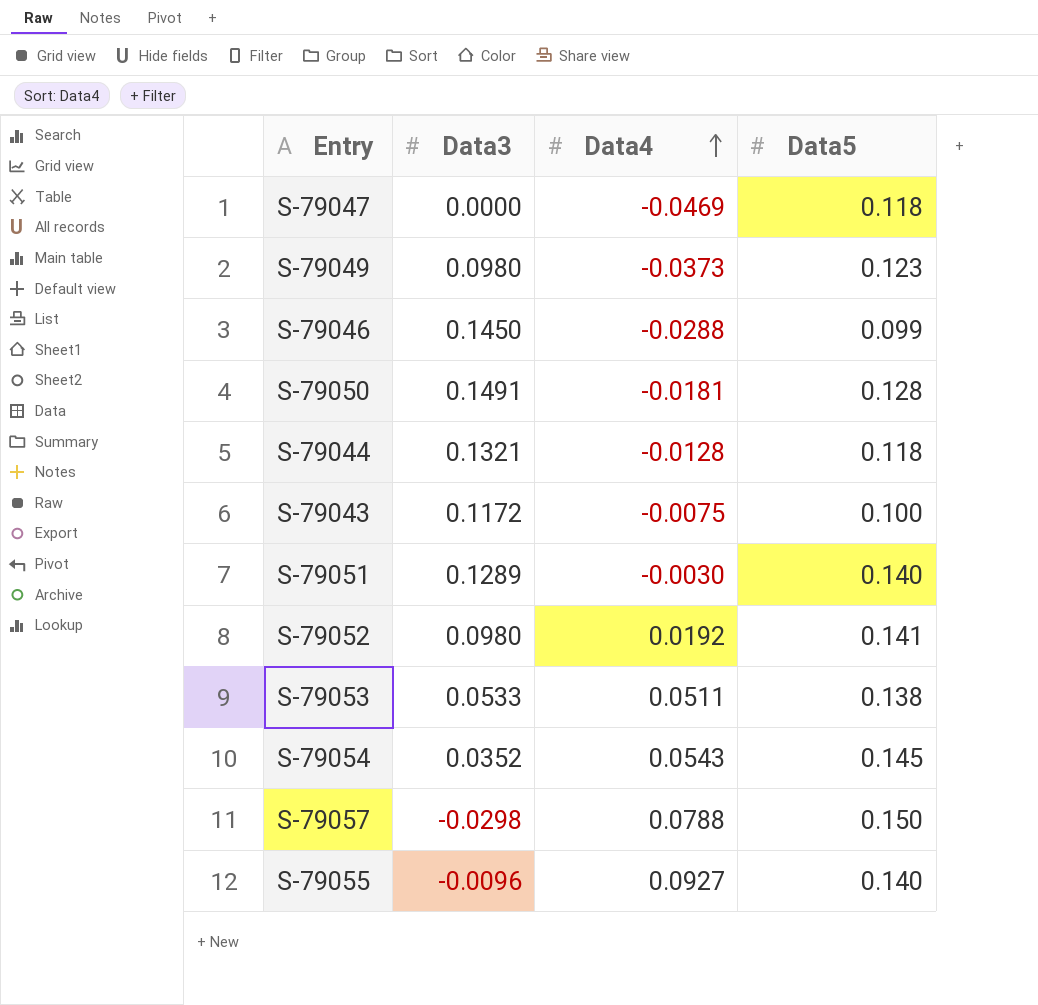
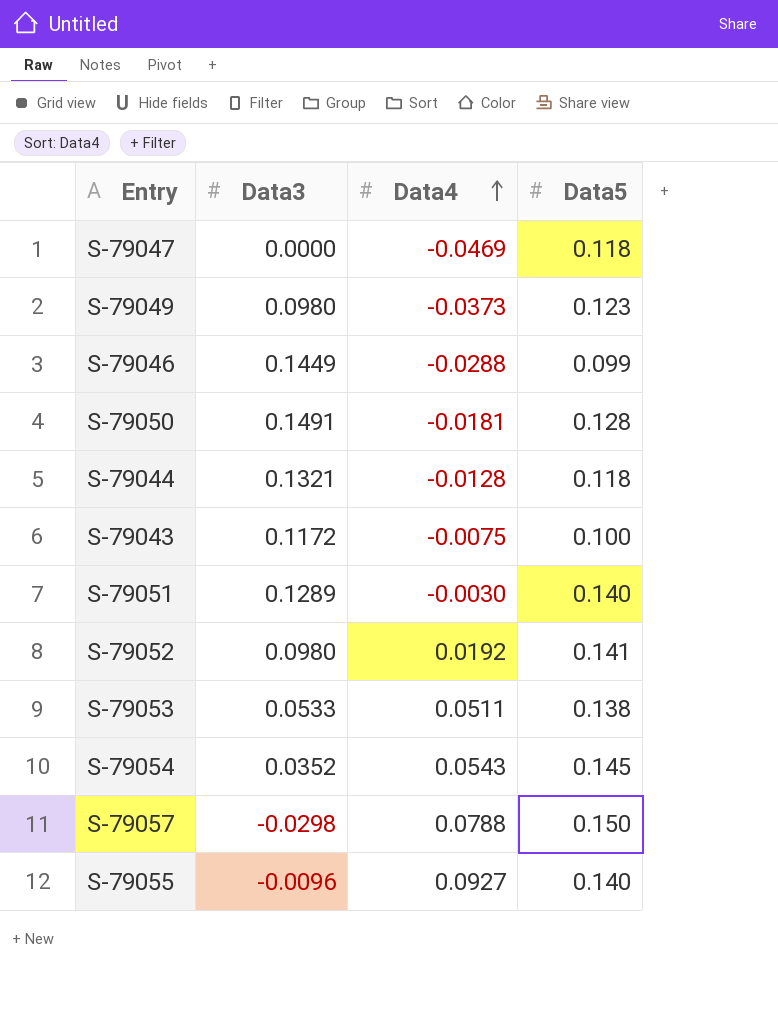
S-79046 | Data3: 0.1450 -> 0.1449

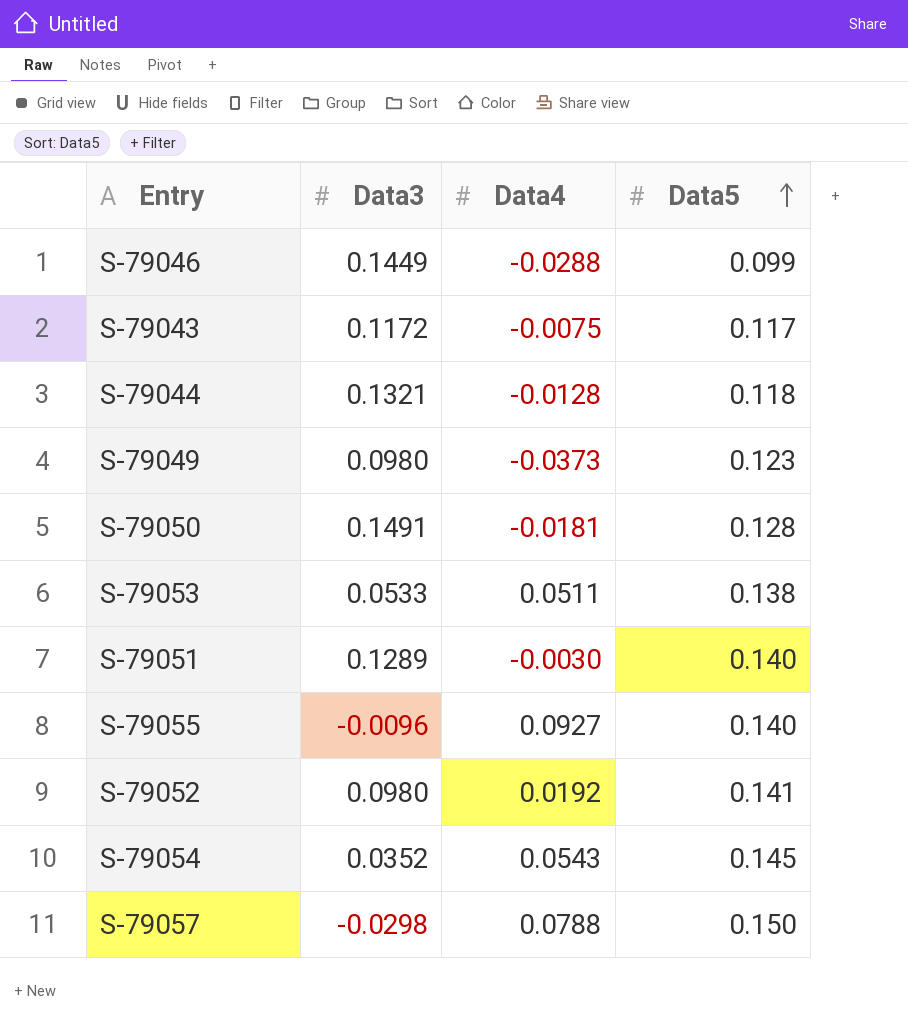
row order: Data4 ascending -> Data5 ascending
row S-79047: 0.0000 | -0.0469 | 0.118 -> none
S-79043 | Data5: 0.100 -> 0.117

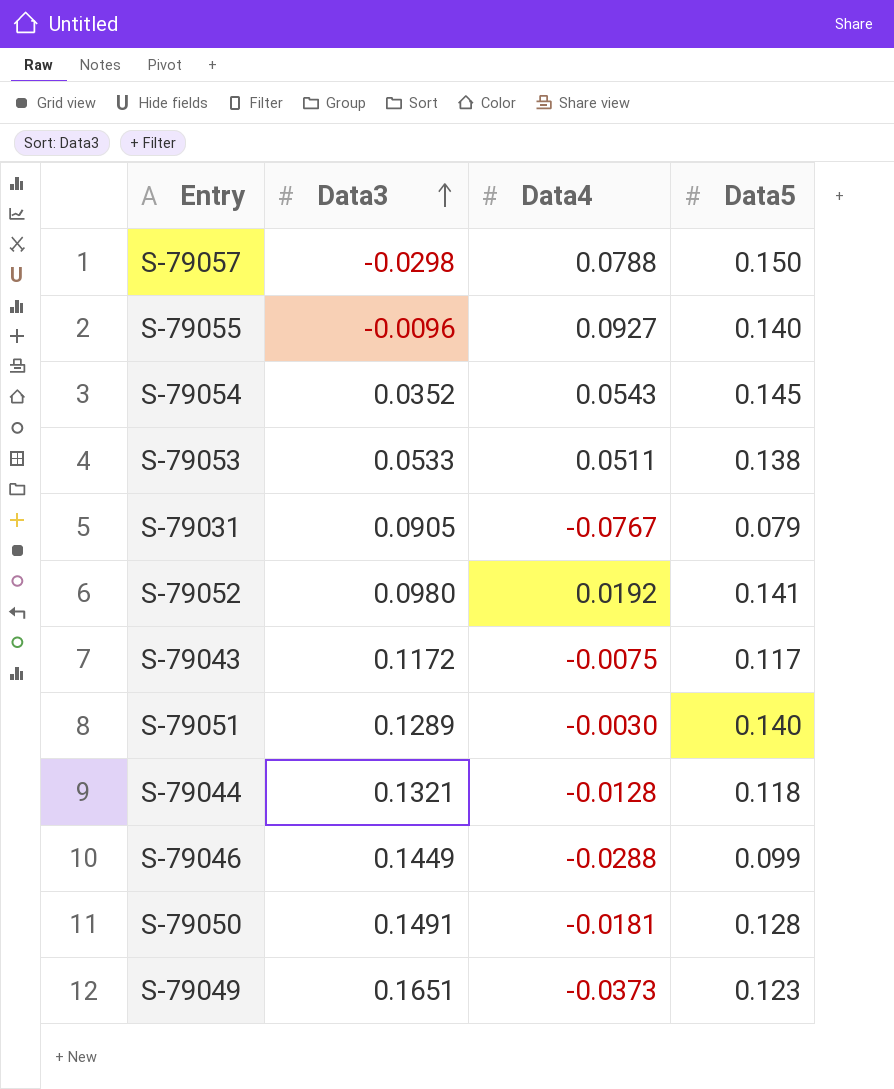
row order: Data5 ascending -> Data3 ascending
row S-79031: none -> 0.0905 | -0.0767 | 0.079
S-79049 | Data3: 0.0980 -> 0.1651

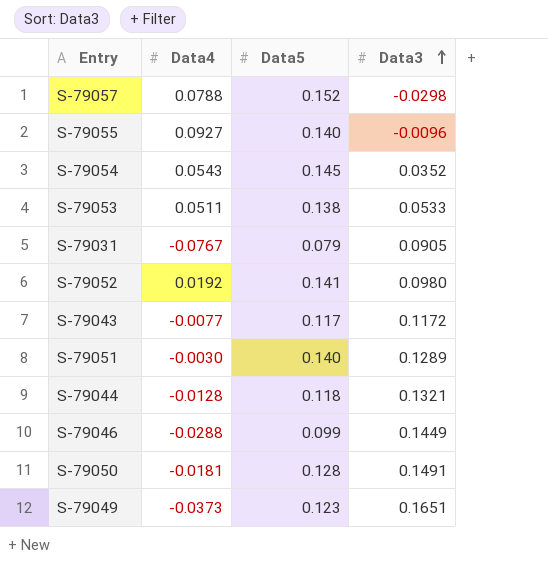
column Data3 | position: 2 -> 4
S-79057 | Data5: 0.150 -> 0.152
S-79043 | Data4: -0.0075 -> -0.0077

